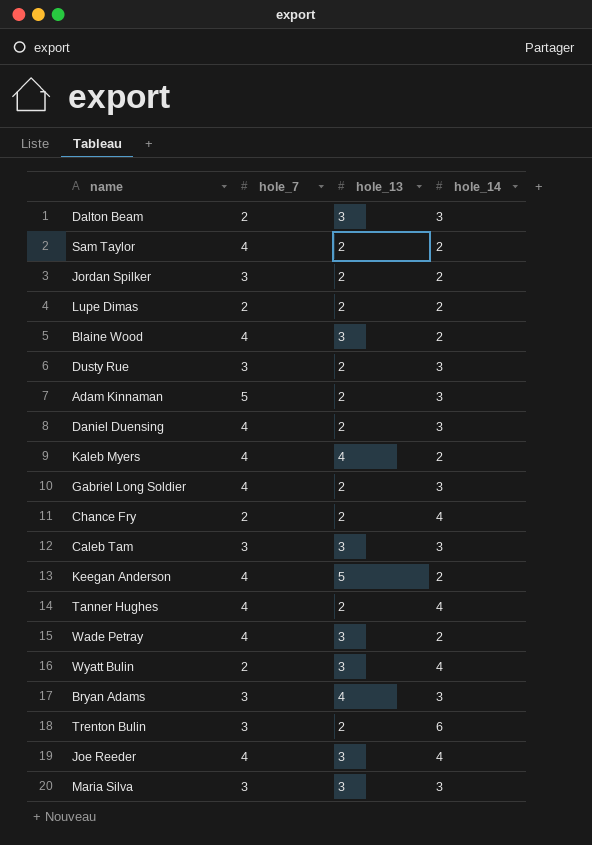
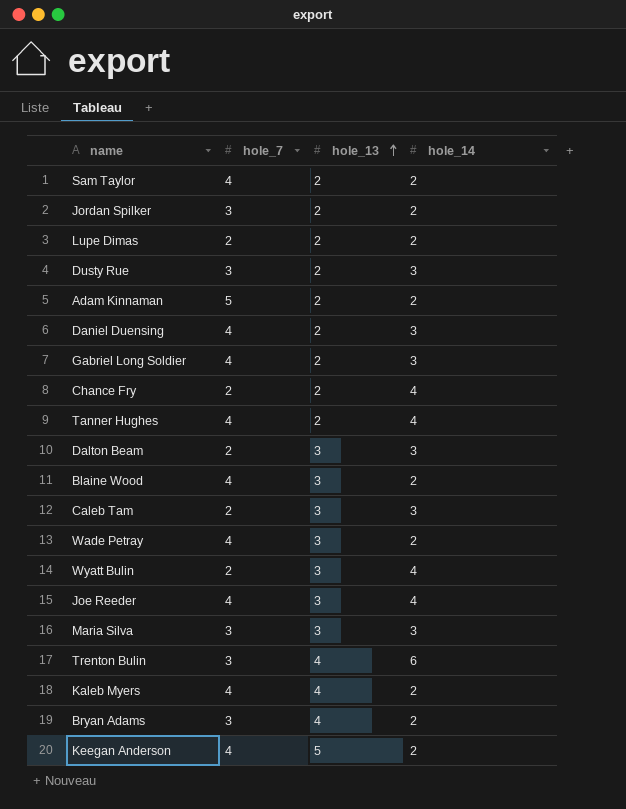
row order: none -> hole_13 ascending
Adam Kinnaman | hole_14: 3 -> 2
Caleb Tam | hole_7: 3 -> 2
Trenton Bulin | hole_13: 2 -> 4
Bryan Adams | hole_14: 3 -> 2

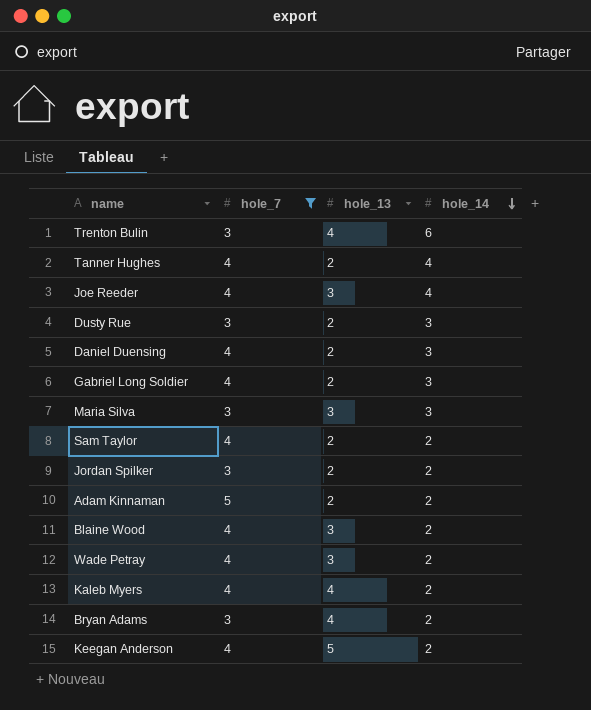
filter: none -> hole_7 != 2
row order: hole_13 ascending -> hole_14 descending

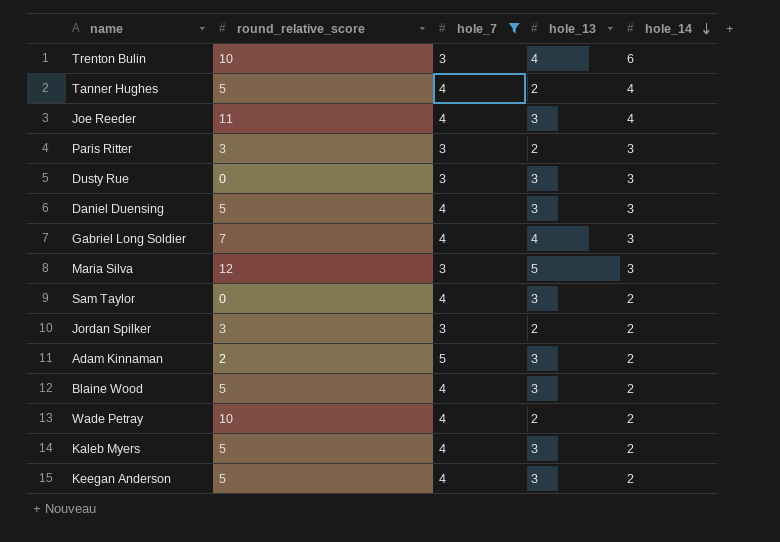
column round_relative_score | position: none -> 2
row Bryan Adams: 3 | 4 | 2 -> none
row Paris Ritter: none -> 3 | 3 | 2 | 3
Dusty Rue | hole_13: 2 -> 3
Daniel Duensing | hole_13: 2 -> 3
Gabriel Long Soldier | hole_13: 2 -> 4
Maria Silva | hole_13: 3 -> 5
Sam Taylor | hole_13: 2 -> 3
Adam Kinnaman | hole_13: 2 -> 3
Wade Petray | hole_13: 3 -> 2
Kaleb Myers | hole_13: 4 -> 3
Keegan Anderson | hole_13: 5 -> 3

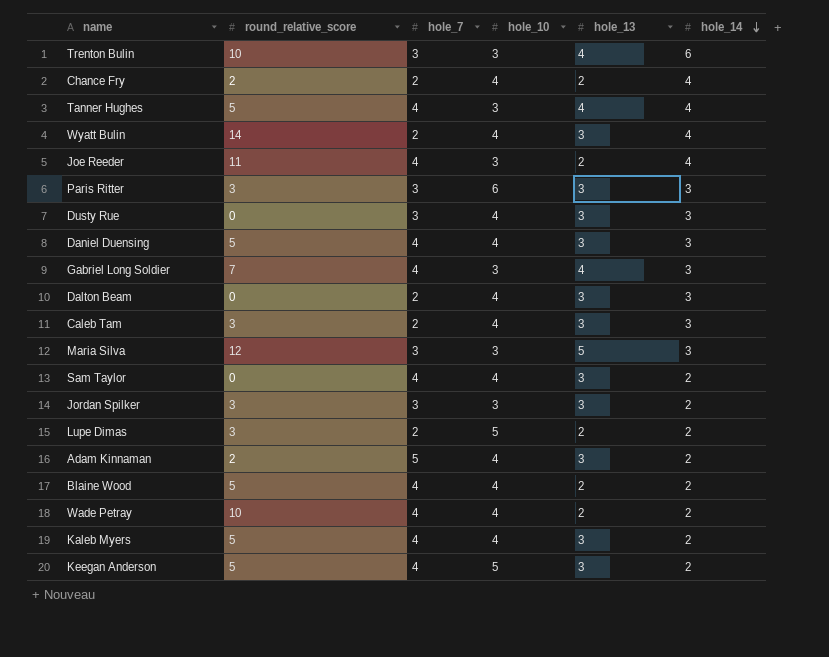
filter: hole_7 != 2 -> none
column hole_10 | position: none -> 4
Tanner Hughes | hole_13: 2 -> 4
Joe Reeder | hole_13: 3 -> 2
Paris Ritter | hole_13: 2 -> 3
Jordan Spilker | hole_13: 2 -> 3
Blaine Wood | hole_13: 3 -> 2

